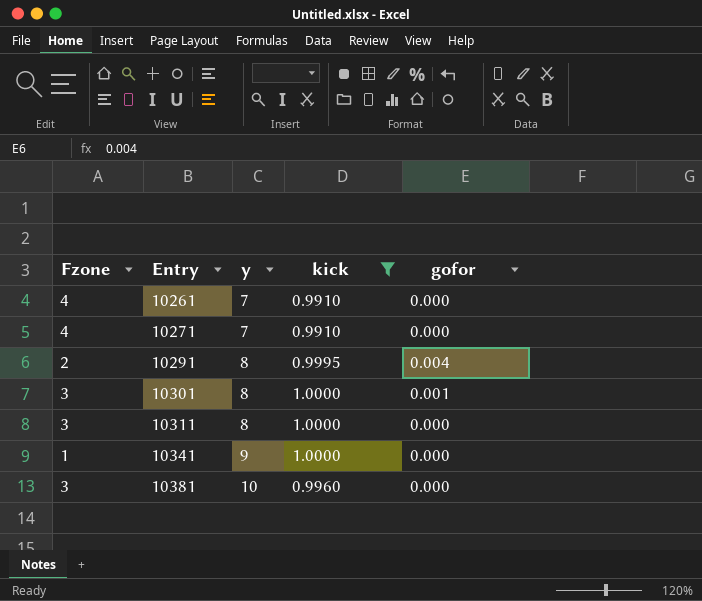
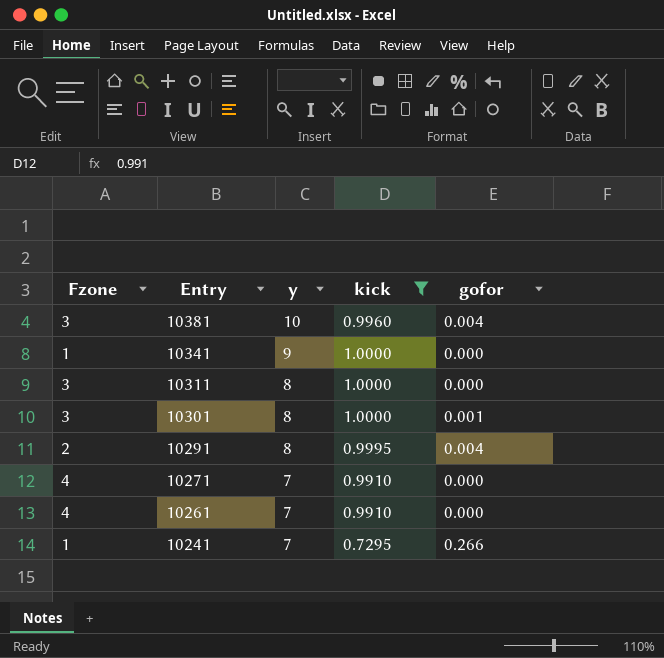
row order: Entry ascending -> Entry descending
10381 | gofor: 0.000 -> 0.004
row 10241: none -> 1 | 7 | 0.7295 | 0.266

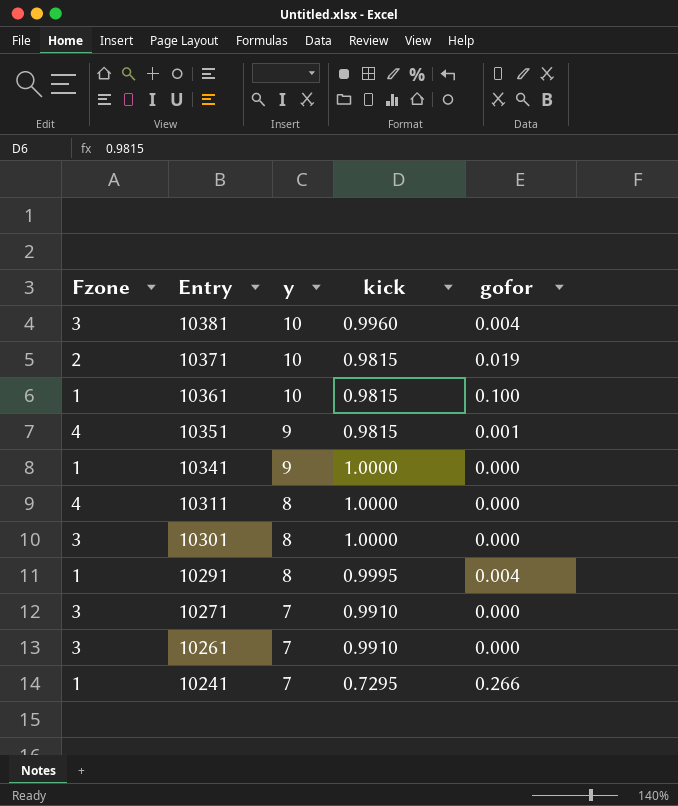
filter: kick != 0.9815 -> none
10311 | Fzone: 3 -> 4
10301 | gofor: 0.001 -> 0.000
10291 | Fzone: 2 -> 1
10271 | Fzone: 4 -> 3
10261 | Fzone: 4 -> 3

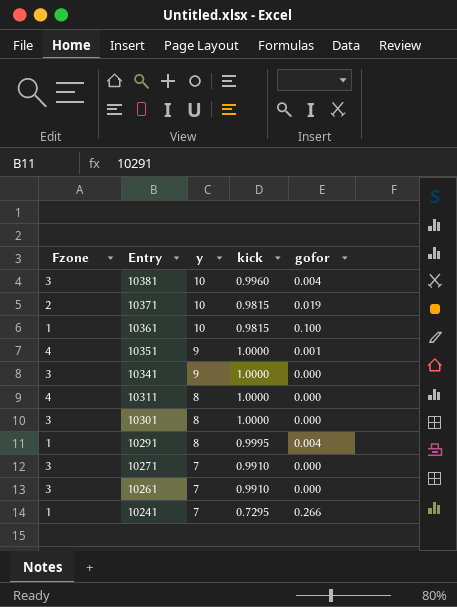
10351 | kick: 0.9815 -> 1.0000
10341 | Fzone: 1 -> 3

